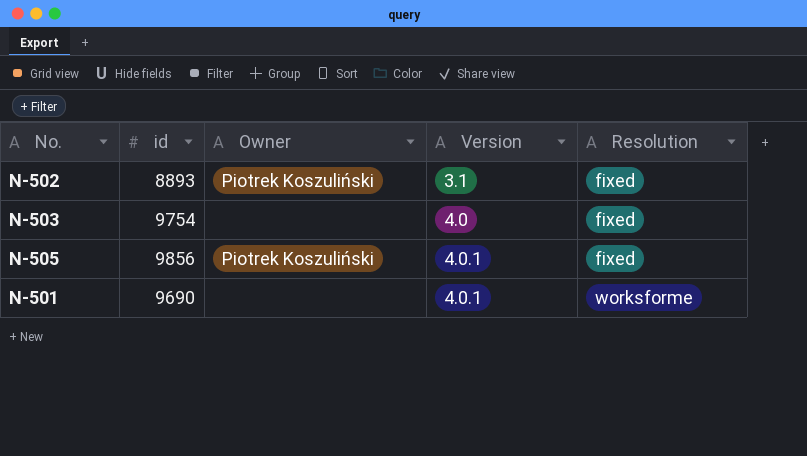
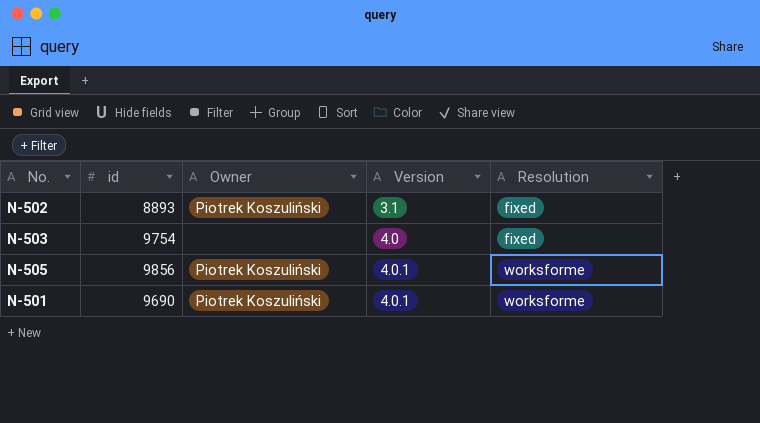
N-505 | Resolution: fixed -> worksforme
N-501 | Owner: none -> Piotrek Koszuliński

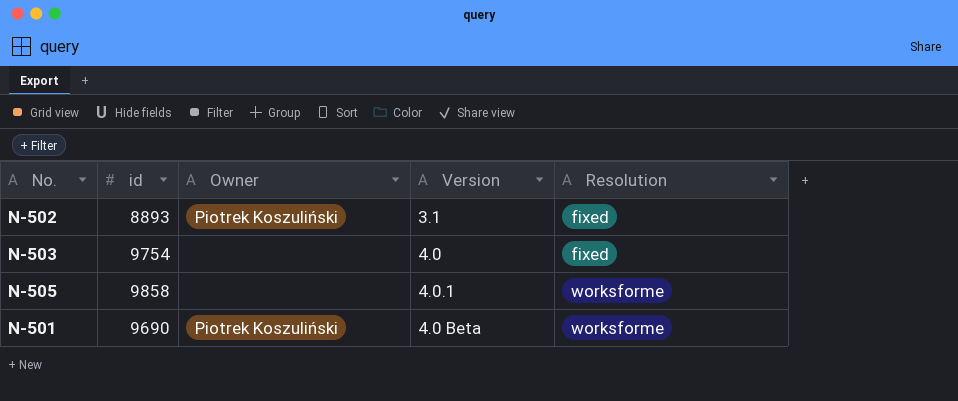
N-505 | id: 9856 -> 9858
N-505 | Owner: Piotrek Koszuliński -> none
N-501 | Version: 4.0.1 -> 4.0 Beta

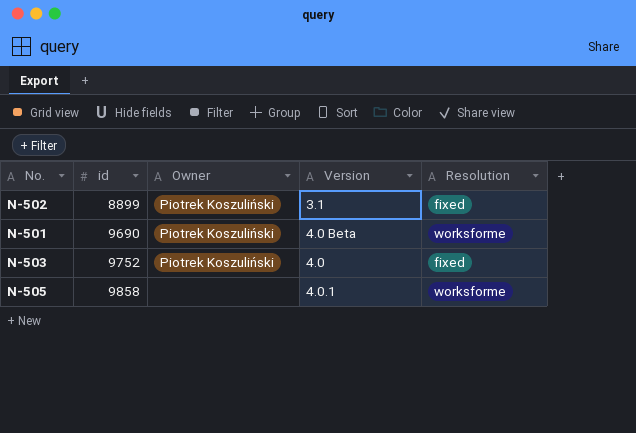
row order: Resolution ascending -> id ascending
N-502 | id: 8893 -> 8899
N-503 | id: 9754 -> 9752
N-503 | Owner: none -> Piotrek Koszuliński

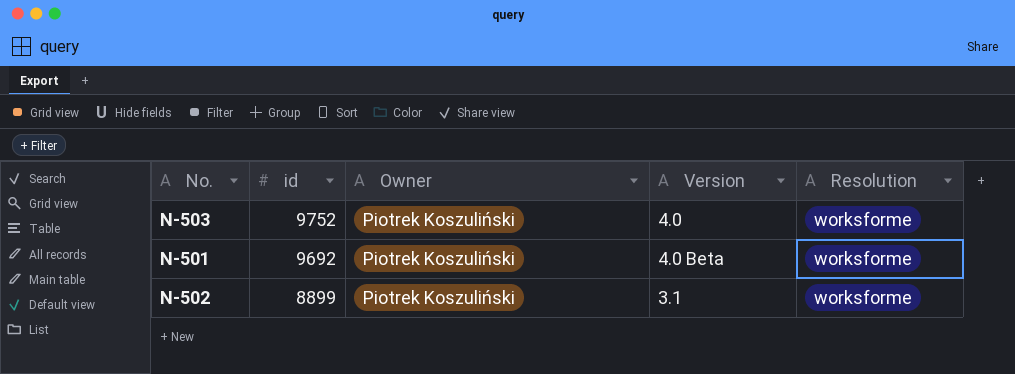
row order: id ascending -> id descending
row N-505: 9858 | none | 4.0.1 | worksforme -> none
N-503 | Resolution: fixed -> worksforme
N-501 | id: 9690 -> 9692
N-502 | Resolution: fixed -> worksforme

